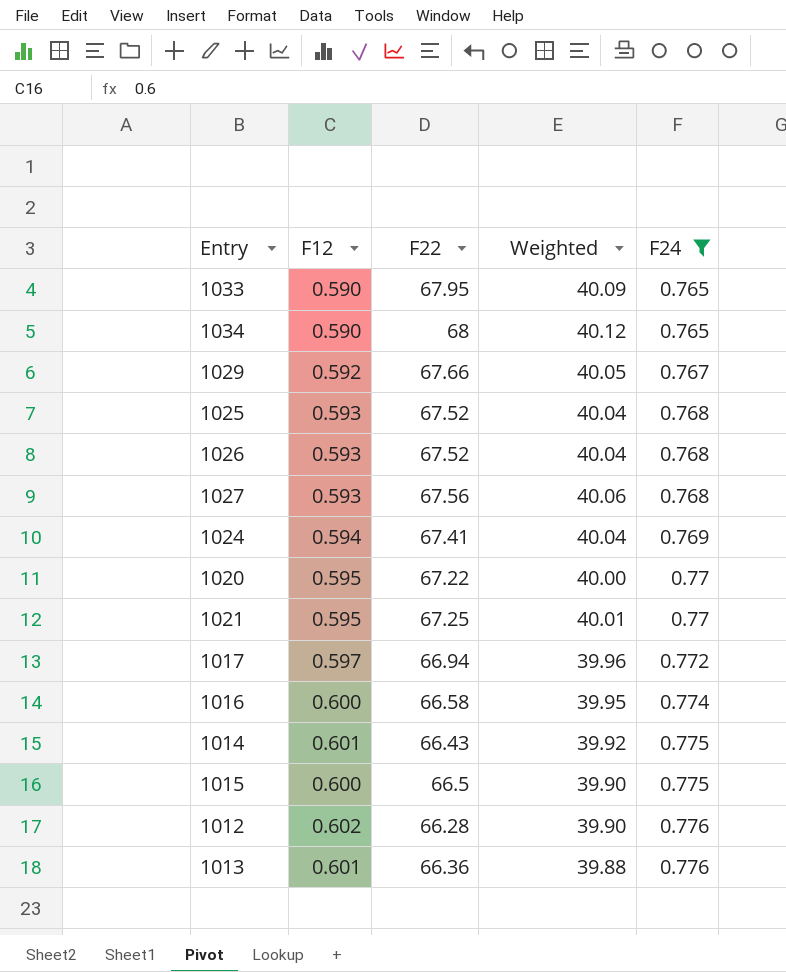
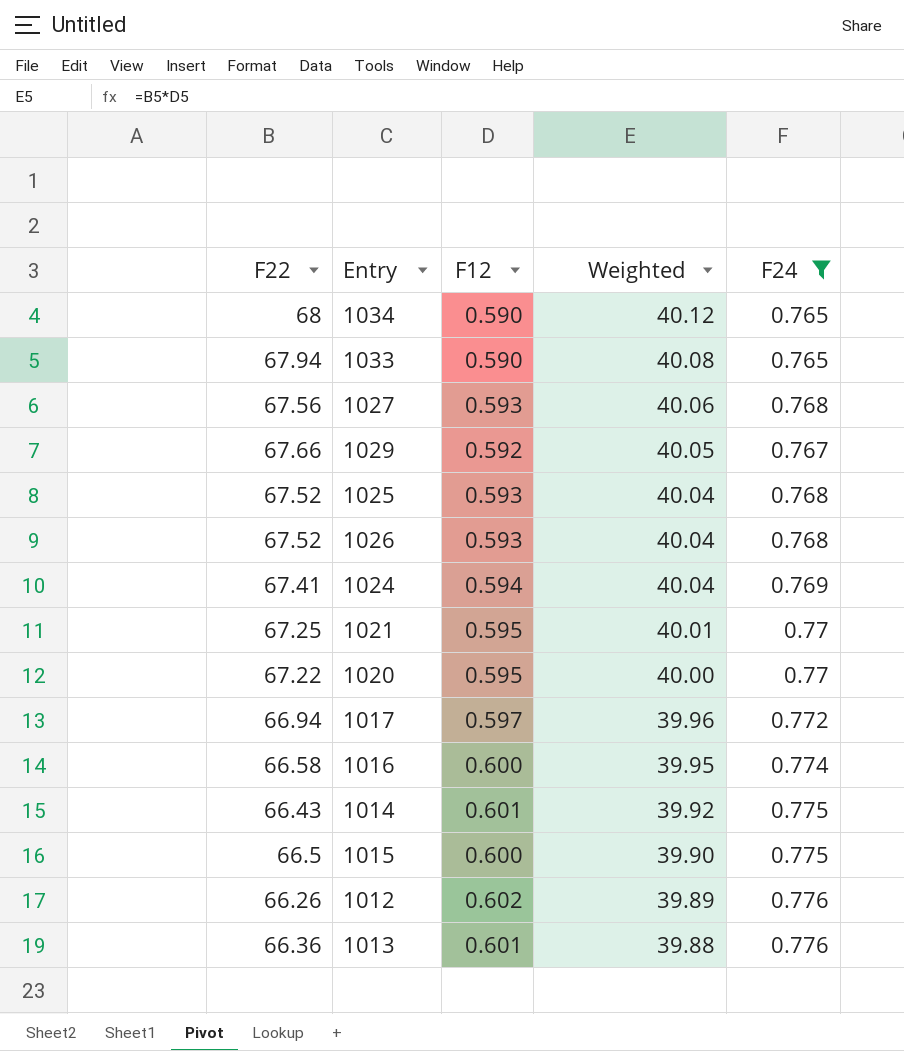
row order: F24 ascending -> Weighted descending
column F22 | position: 3 -> 1
1033 | F22: 67.95 -> 67.94
1033 | Weighted: 40.09 -> 40.08
1012 | F22: 66.28 -> 66.26
1012 | Weighted: 39.90 -> 39.89

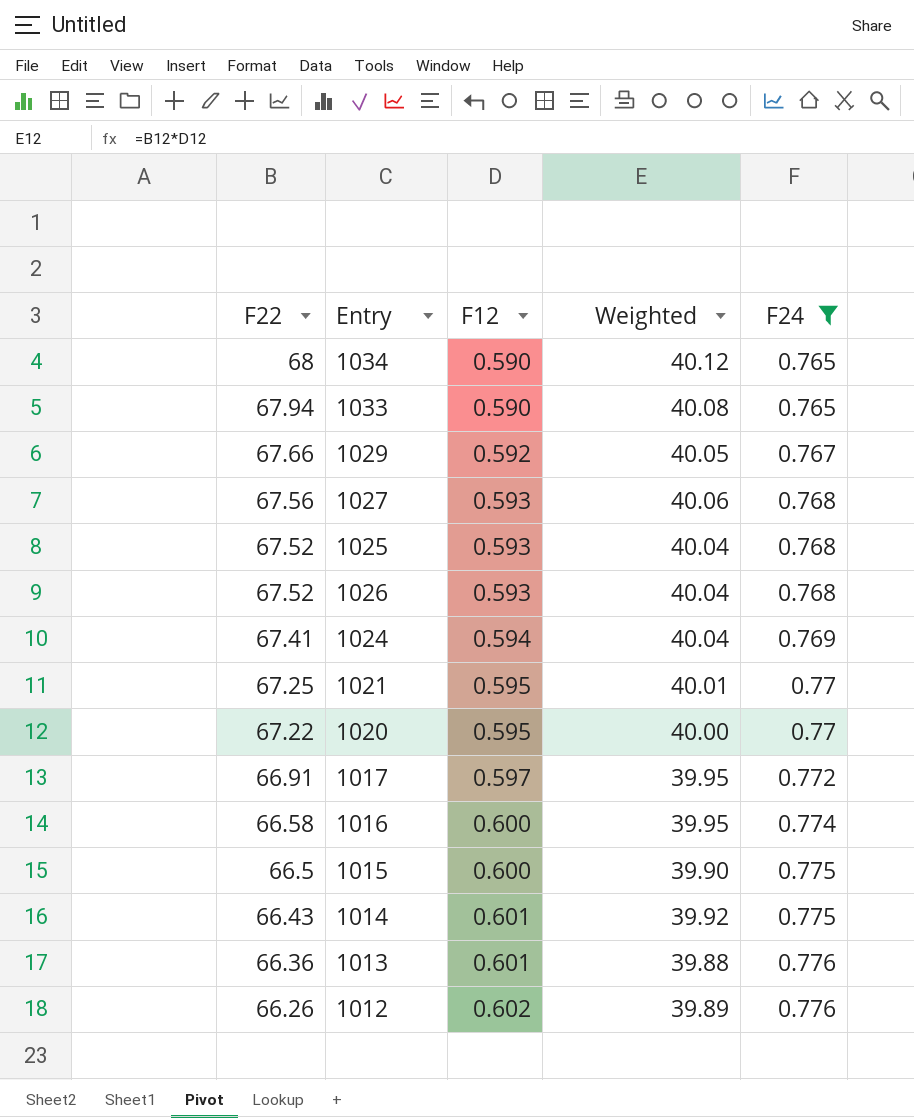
row order: Weighted descending -> F22 descending
1017 | F22: 66.94 -> 66.91
1017 | Weighted: 39.96 -> 39.95

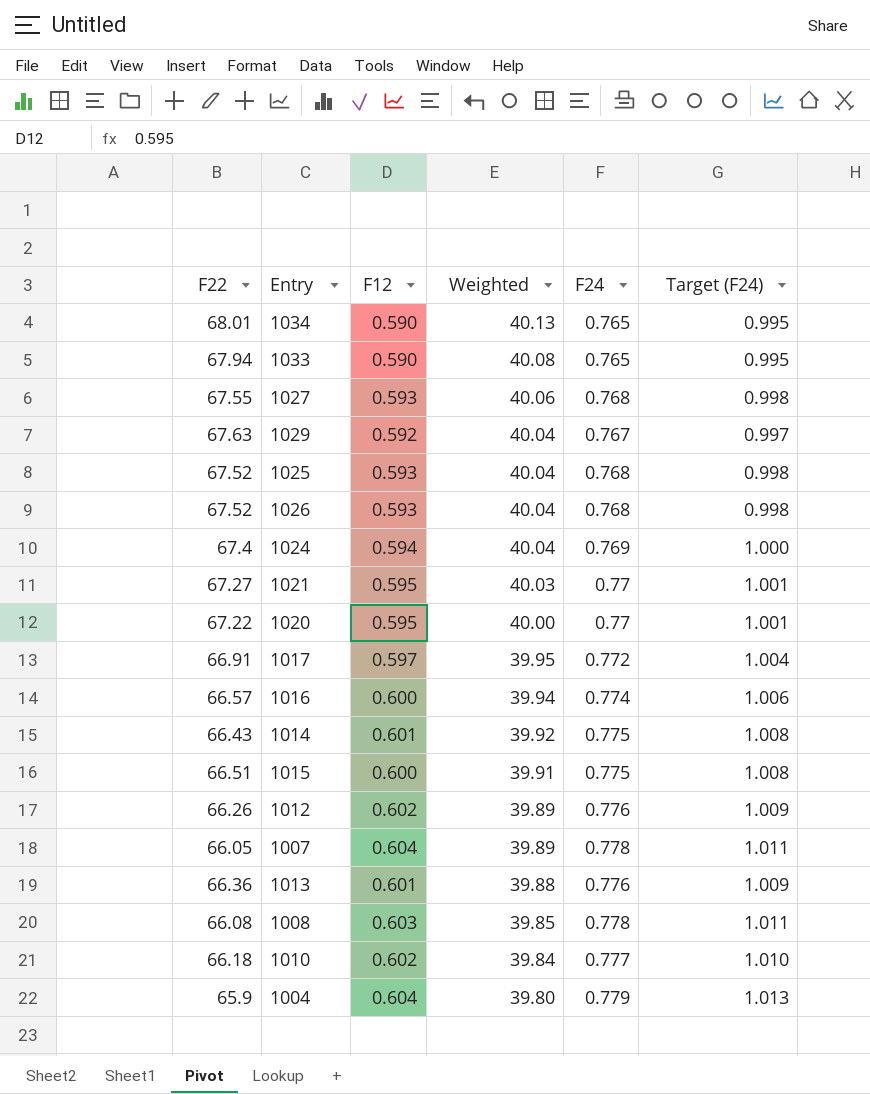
filter: F24 <= 0.776 -> none
row order: F22 descending -> Weighted descending
column Target (F24) | formula: none -> [F24] * 1.3
1034 | F22: 68 -> 68.01
1034 | Weighted: 40.12 -> 40.13
1027 | F22: 67.56 -> 67.55
1029 | F22: 67.66 -> 67.63
1029 | Weighted: 40.05 -> 40.04
1024 | F22: 67.41 -> 67.4
1021 | F22: 67.25 -> 67.27
1021 | Weighted: 40.01 -> 40.03
1016 | F22: 66.58 -> 66.57
1016 | Weighted: 39.95 -> 39.94
1015 | F22: 66.5 -> 66.51
1015 | Weighted: 39.90 -> 39.91

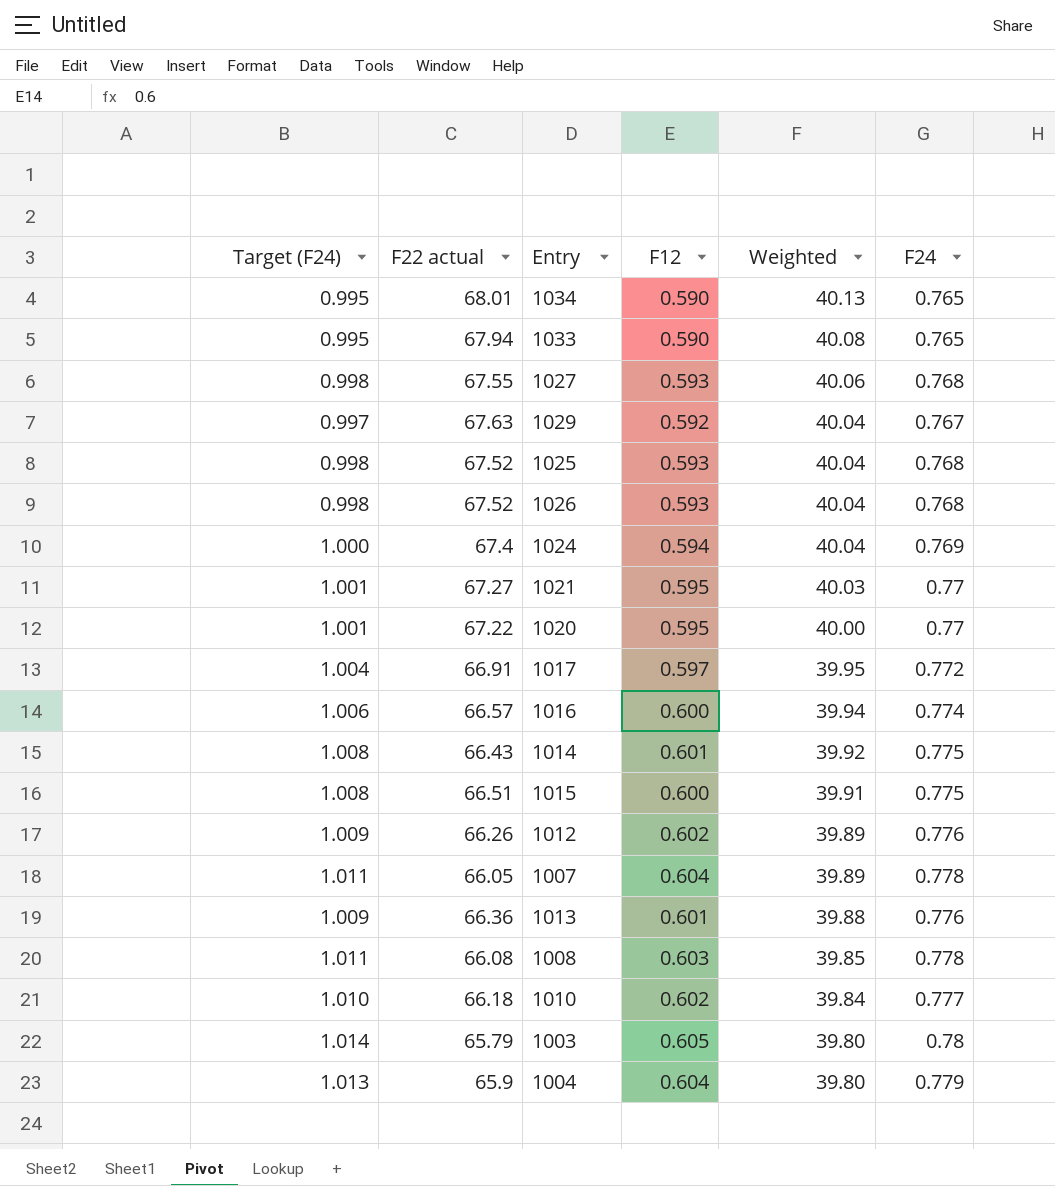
column Target (F24) | position: 6 -> 1
column name: F22 -> F22 actual
row 1003: none -> 1.014 | 65.79 | 0.605 | 39.80 | 0.78

